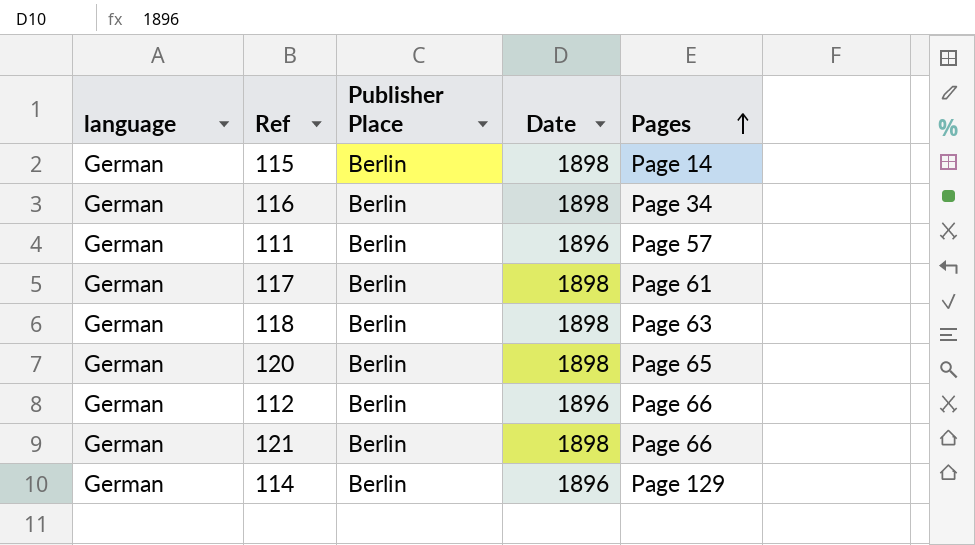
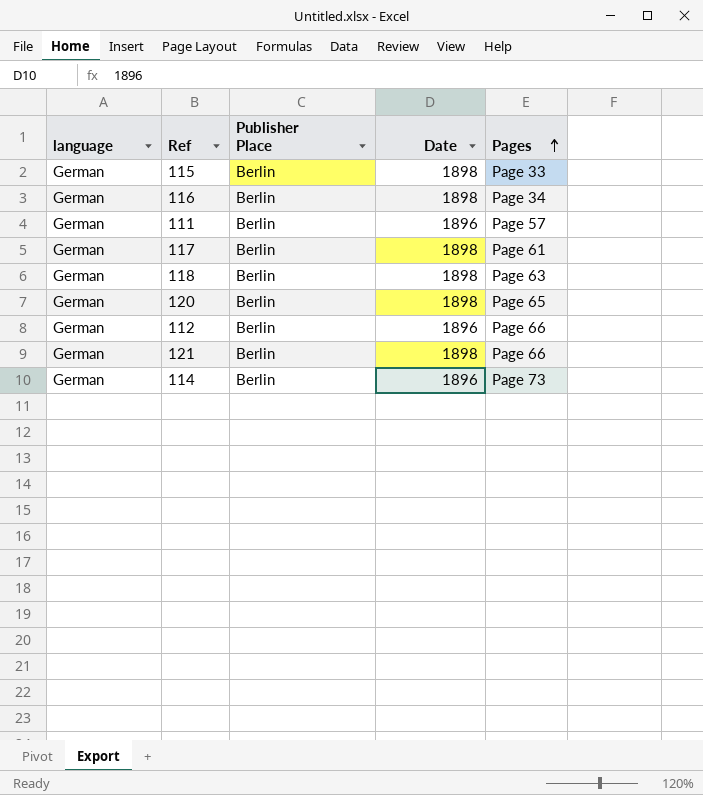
115 | Pages: Page 14 -> Page 33
114 | Pages: Page 129 -> Page 73

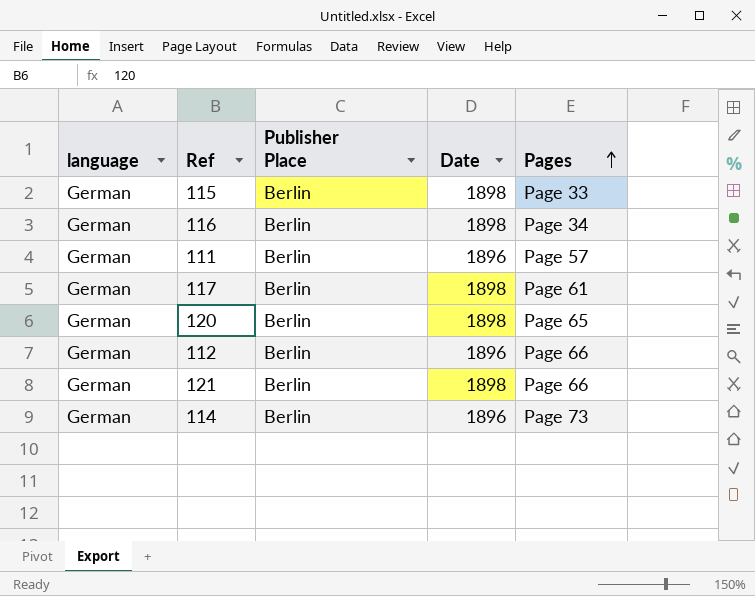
row 118: German | Berlin | 1898 | Page 63 -> none

